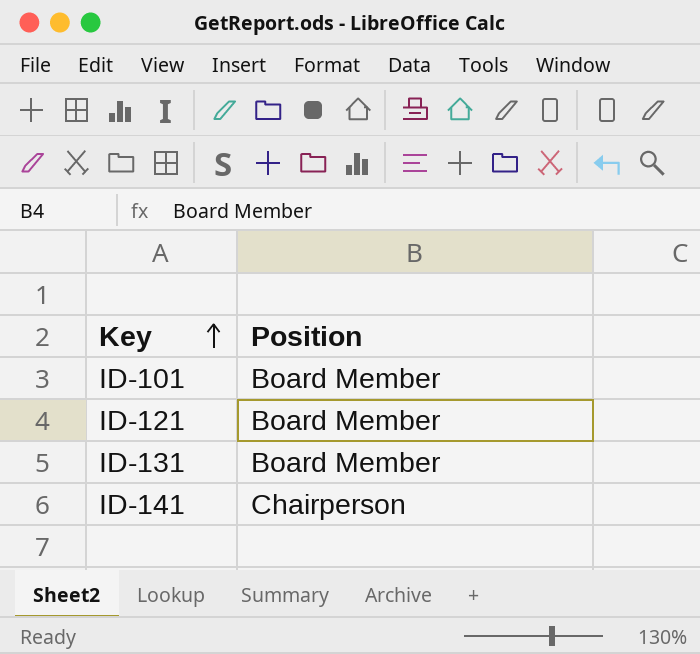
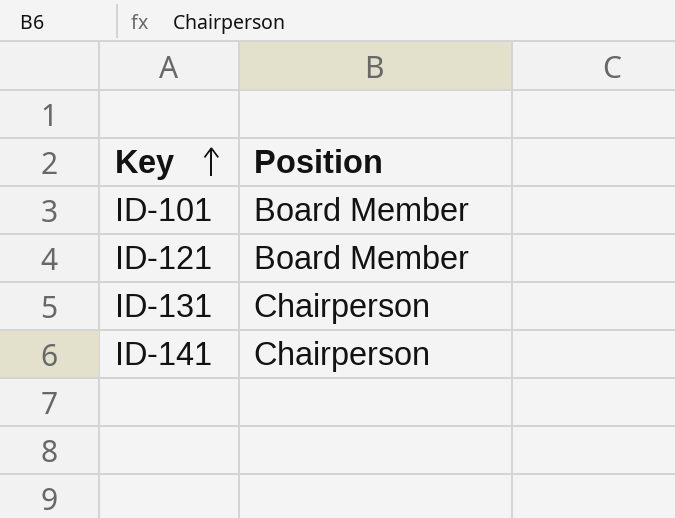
ID-131 | Position: Board Member -> Chairperson

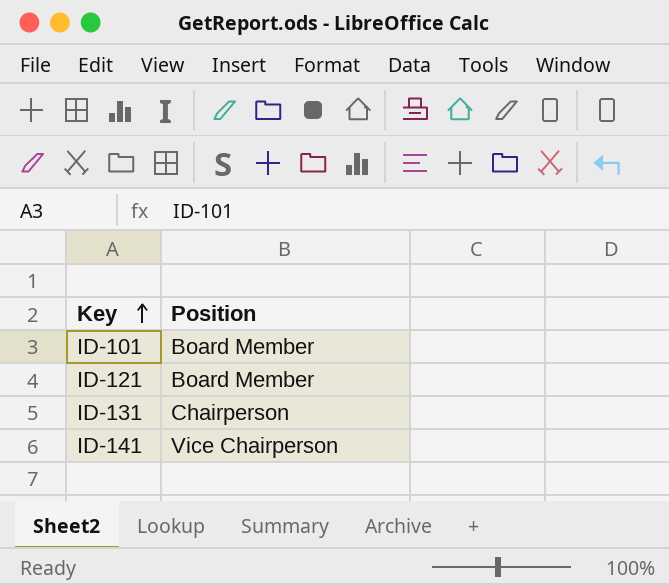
ID-141 | Position: Chairperson -> Vice Chairperson

